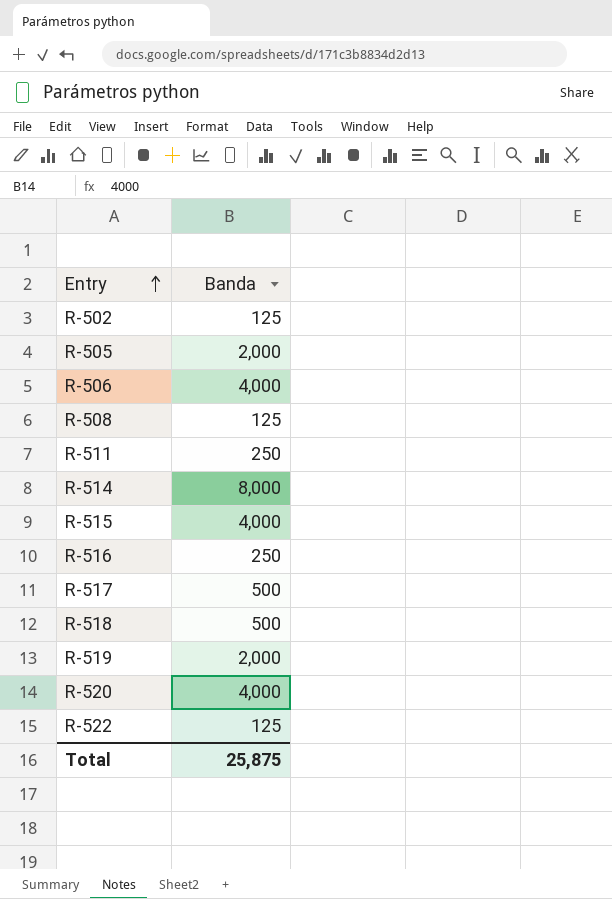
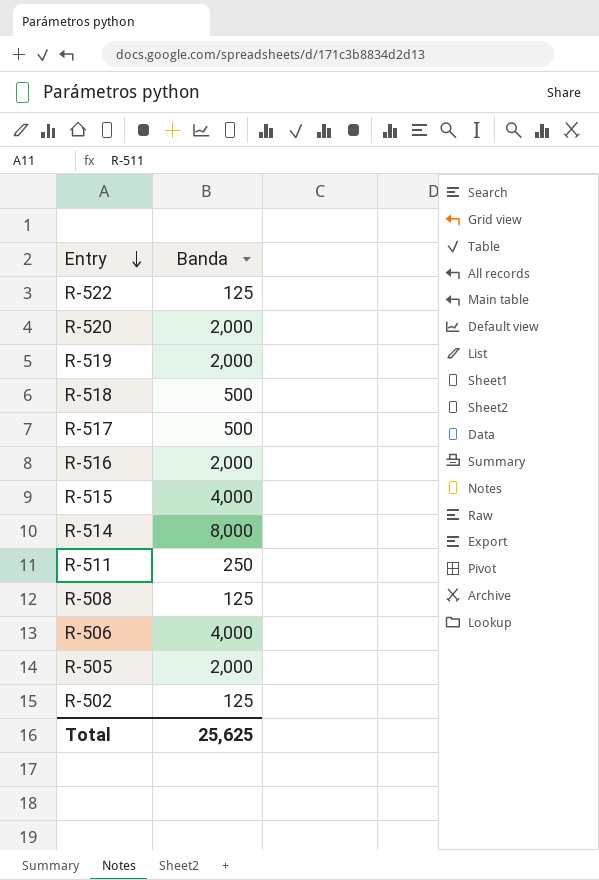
row order: Entry ascending -> Entry descending
R-520 | Banda: 4,000 -> 2,000
R-516 | Banda: 250 -> 2,000
Total | Banda: 25,875 -> 25,625

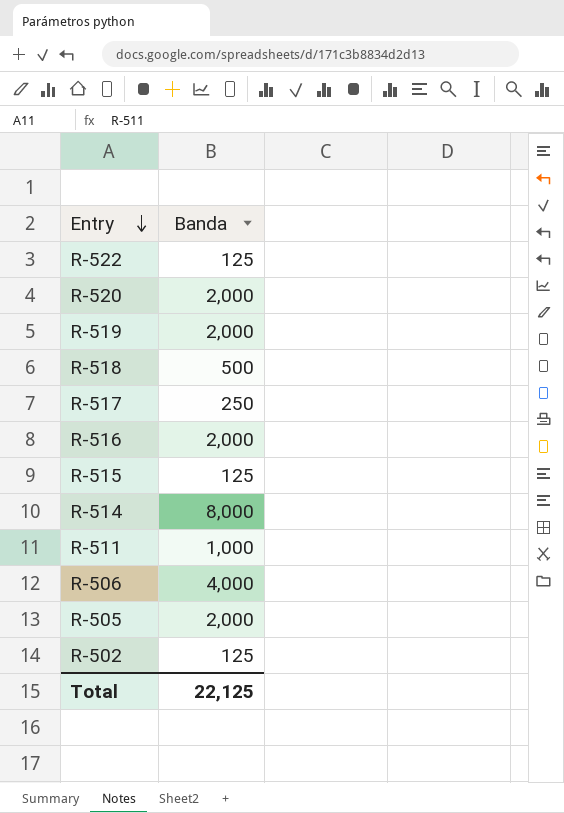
row R-508: 125 -> none
R-517 | Banda: 500 -> 250
R-515 | Banda: 4,000 -> 125
R-511 | Banda: 250 -> 1,000
Total | Banda: 25,625 -> 22,125

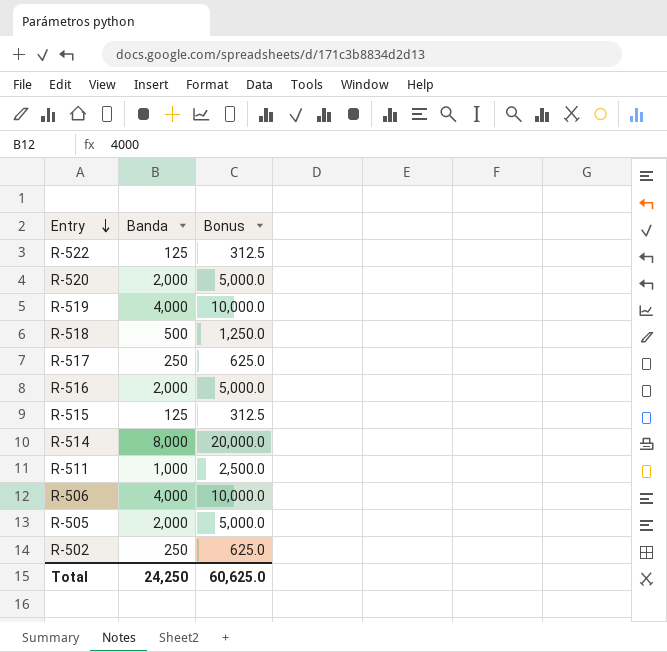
column Bonus | formula: none -> [Banda] * 2.5
R-519 | Banda: 2,000 -> 4,000
R-502 | Banda: 125 -> 250
Total | Banda: 22,125 -> 24,250

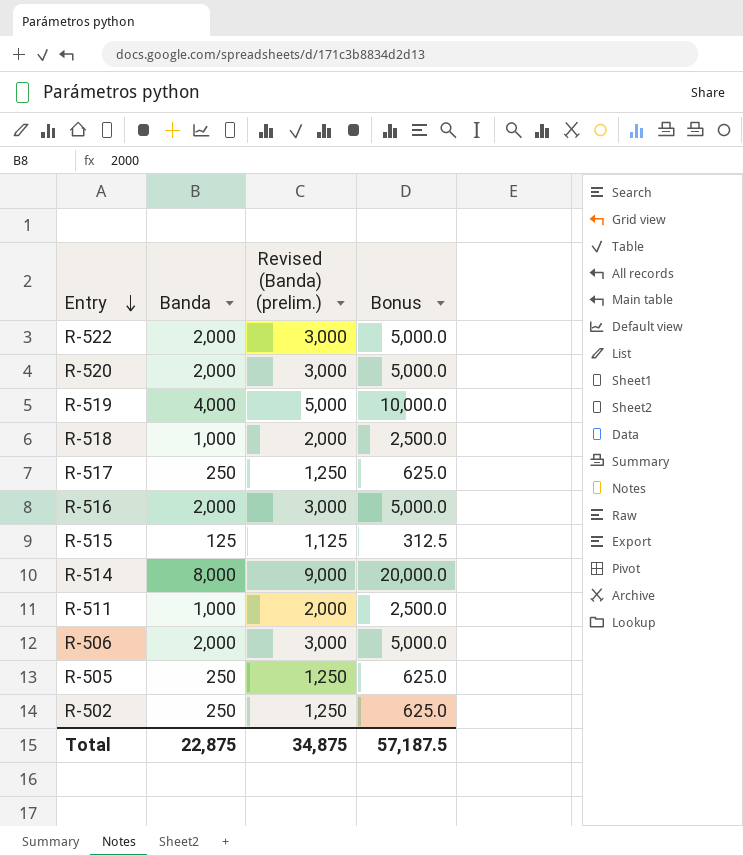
column Revised (Banda) (prelim.) | formula: none -> [Banda] + 1000
R-522 | Banda: 125 -> 2,000
R-522 | Bonus: 312.5 -> 5,000.0
R-518 | Banda: 500 -> 1,000
R-518 | Bonus: 1,250.0 -> 2,500.0
R-506 | Banda: 4,000 -> 2,000
R-506 | Bonus: 10,000.0 -> 5,000.0
R-505 | Banda: 2,000 -> 250
R-505 | Bonus: 5,000.0 -> 625.0
Total | Banda: 24,250 -> 22,875
Total | Bonus: 60,625.0 -> 57,187.5

